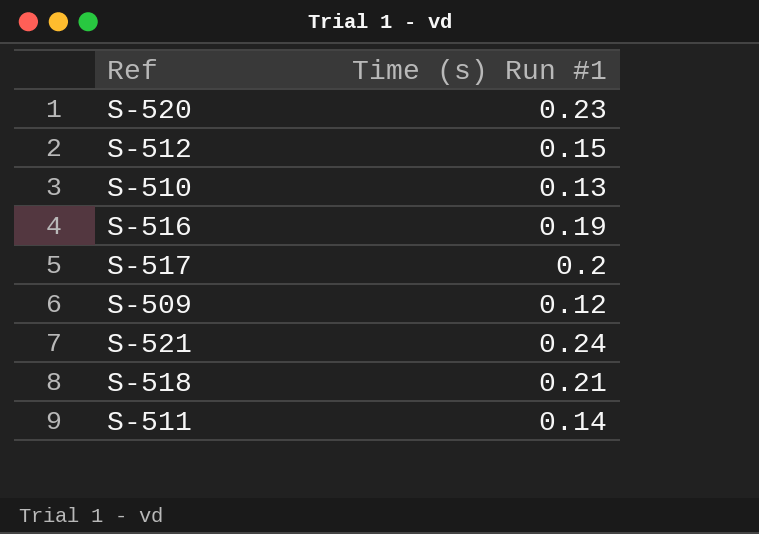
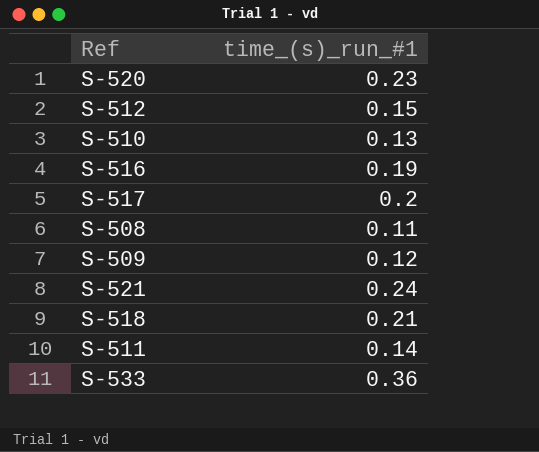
column name: Time (s) Run #1 -> time_(s)_run_#1
row S-508: none -> 0.11
row S-533: none -> 0.36

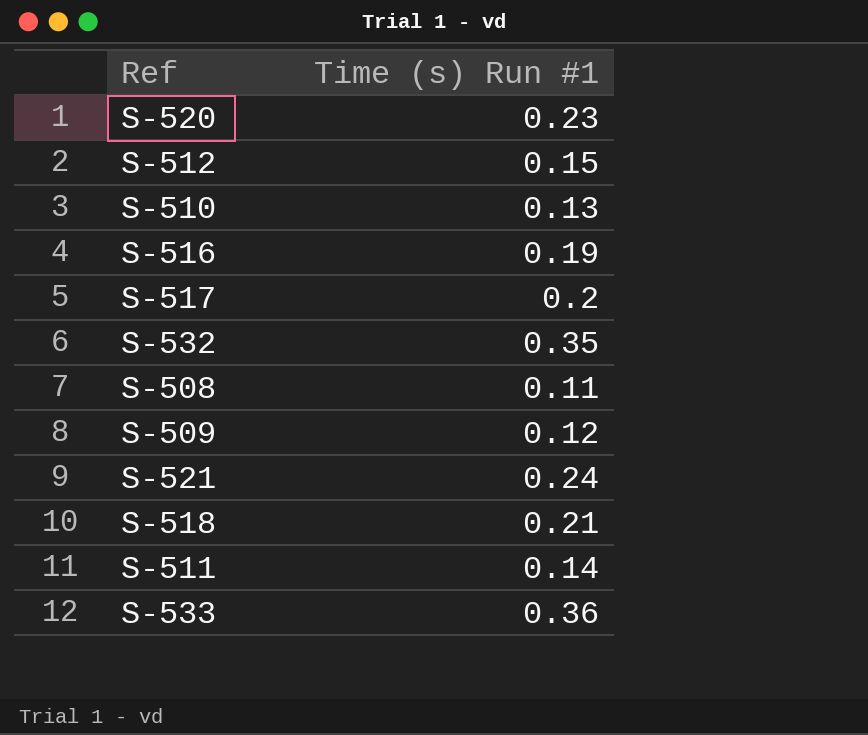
column name: time_(s)_run_#1 -> Time (s) Run #1
row S-532: none -> 0.35

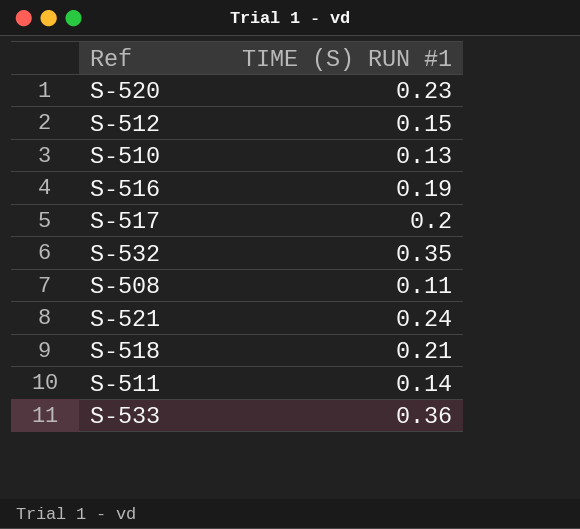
column name: Time (s) Run #1 -> TIME (S) RUN #1
row S-509: 0.12 -> none

